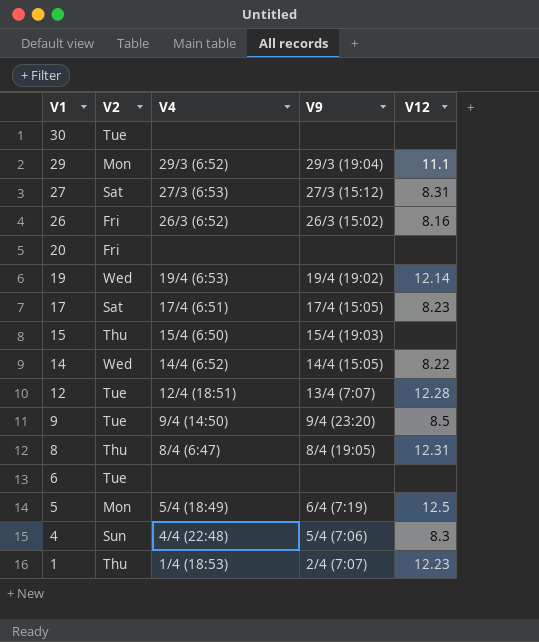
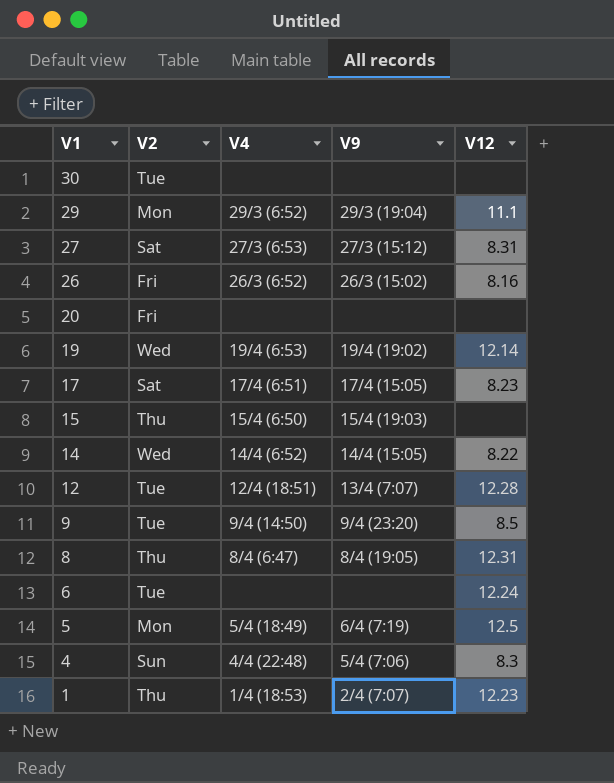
6 | V12: none -> 12.24

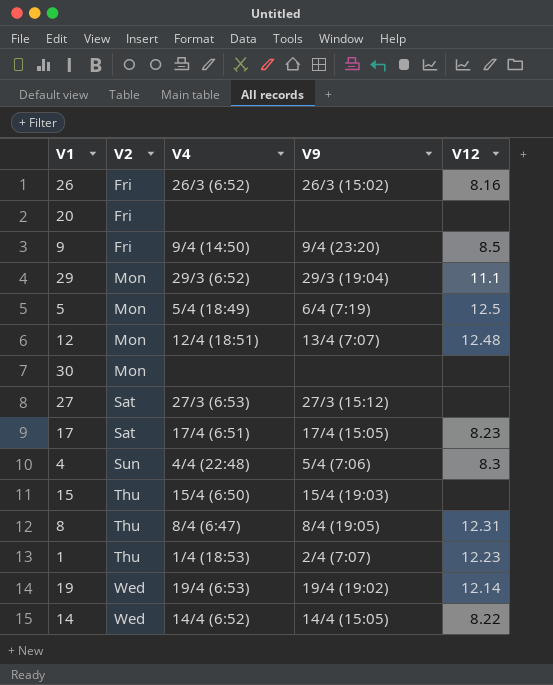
row order: V1 descending -> V2 ascending
row 6: Tue | none | none | 12.24 -> none
9 | V2: Tue -> Fri
12 | V2: Tue -> Mon
12 | V12: 12.28 -> 12.48
30 | V2: Tue -> Mon
27 | V12: 8.31 -> none

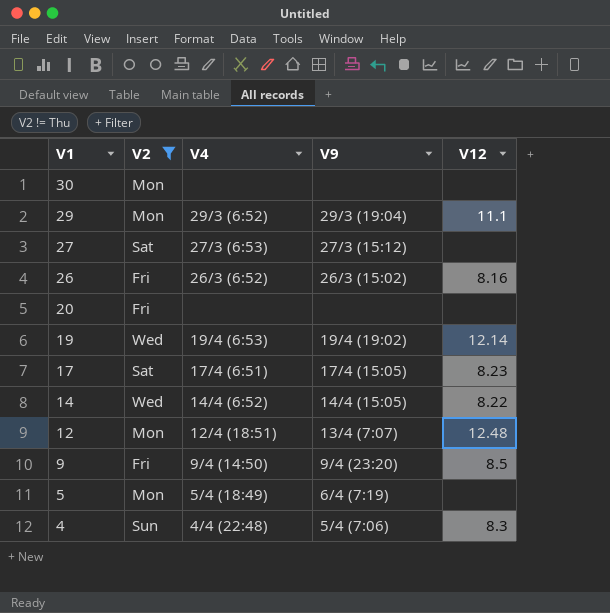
filter: none -> V2 != Thu
row order: V2 ascending -> V1 descending
5 | V12: 12.5 -> none

